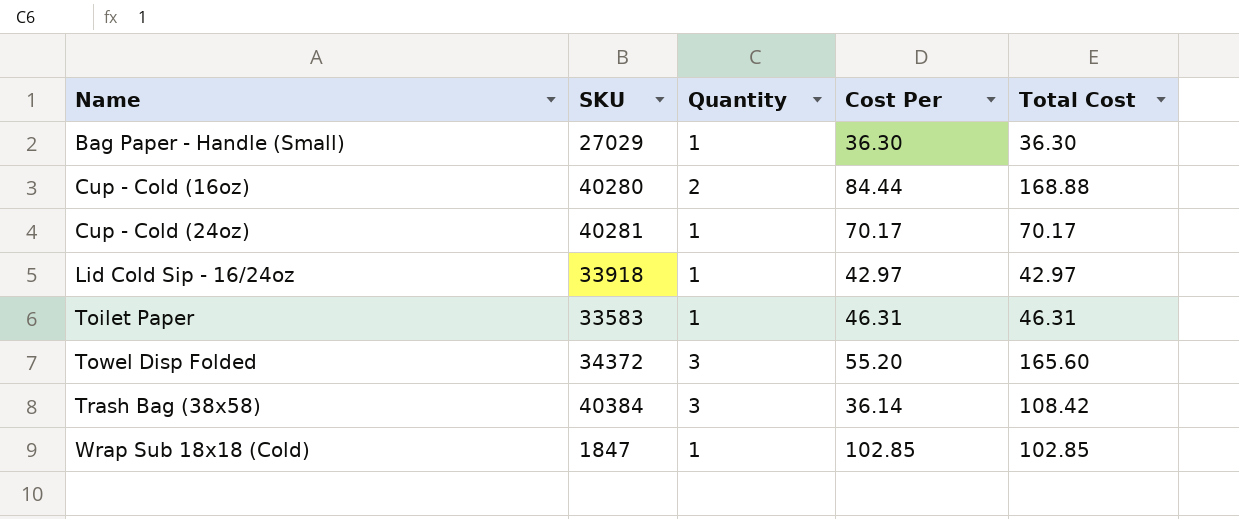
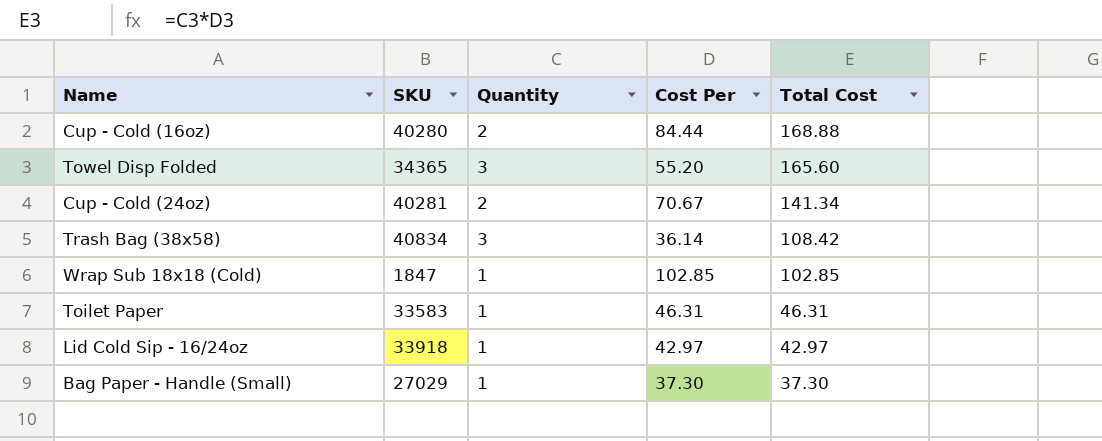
row order: Name ascending -> Total Cost descending
Towel Disp Folded | SKU: 34372 -> 34365
Cup - Cold (24oz) | Quantity: 1 -> 2
Cup - Cold (24oz) | Cost Per: 70.17 -> 70.67
Cup - Cold (24oz) | Total Cost: 70.17 -> 141.34
Trash Bag (38x58) | SKU: 40384 -> 40834
Bag Paper - Handle (Small) | Cost Per: 36.30 -> 37.30
Bag Paper - Handle (Small) | Total Cost: 36.30 -> 37.30

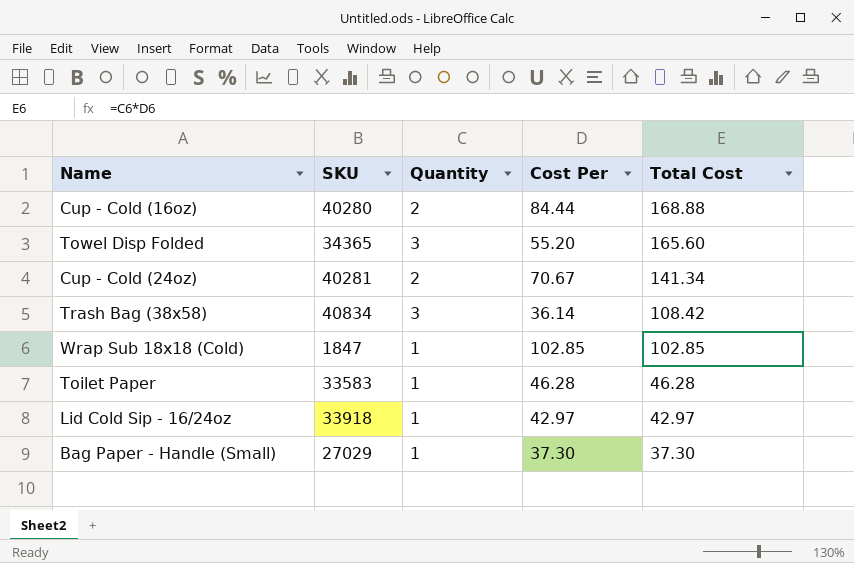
Toilet Paper | Cost Per: 46.31 -> 46.28
Toilet Paper | Total Cost: 46.31 -> 46.28

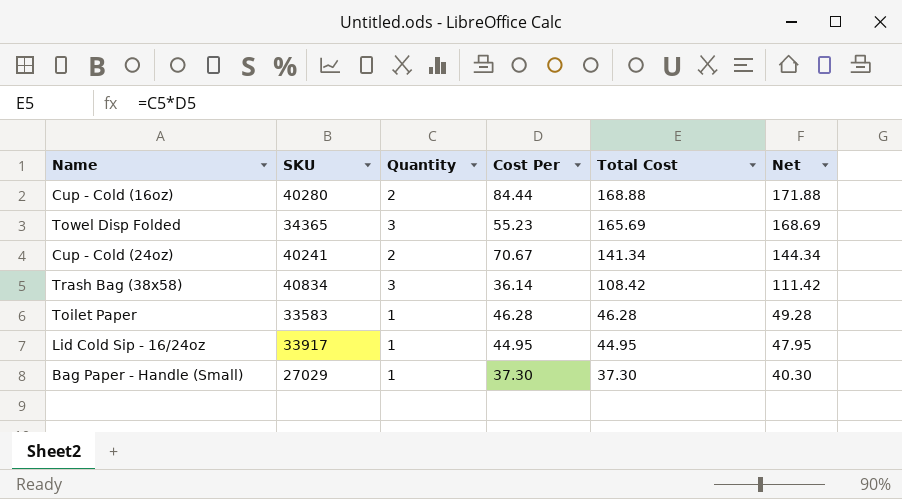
column Net | formula: none -> [Total Cost] + 3
row Wrap Sub 18x18 (Cold): 1847 | 1 | 102.85 | 102.85 -> none
Towel Disp Folded | Cost Per: 55.20 -> 55.23
Towel Disp Folded | Total Cost: 165.60 -> 165.69
Cup - Cold (24oz) | SKU: 40281 -> 40241
Lid Cold Sip - 16/24oz | SKU: 33918 -> 33917
Lid Cold Sip - 16/24oz | Cost Per: 42.97 -> 44.95
Lid Cold Sip - 16/24oz | Total Cost: 42.97 -> 44.95

